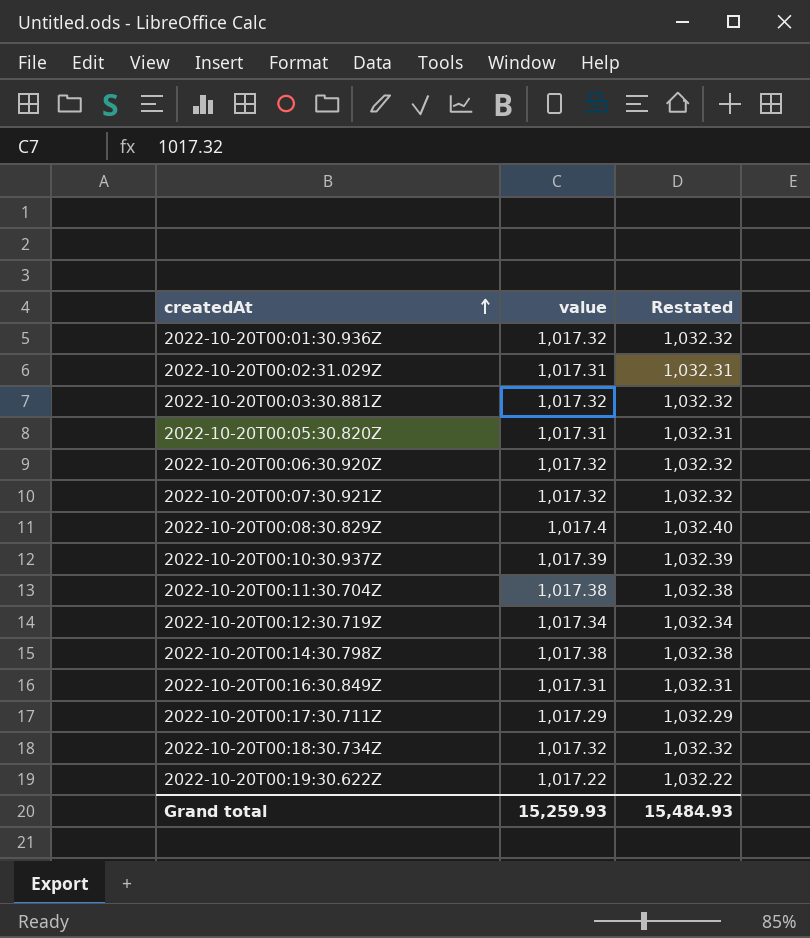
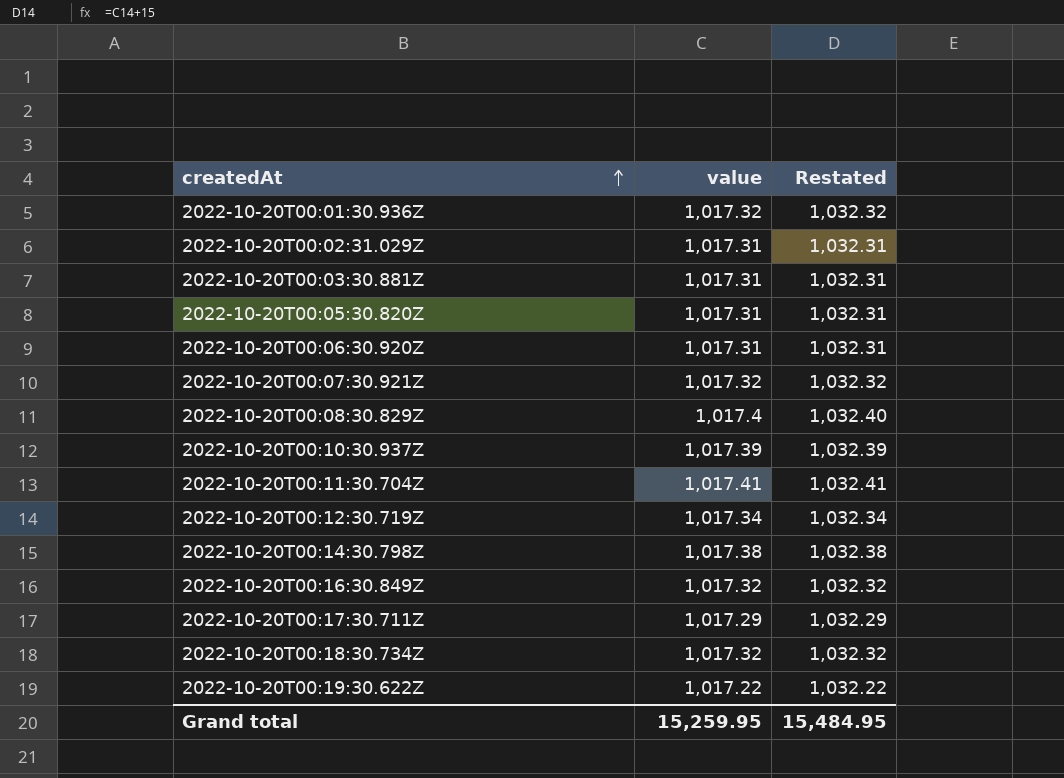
2022-10-20T00:03:30.881Z | value: 1,017.32 -> 1,017.31
2022-10-20T00:03:30.881Z | Restated: 1,032.32 -> 1,032.31
2022-10-20T00:06:30.920Z | value: 1,017.32 -> 1,017.31
2022-10-20T00:06:30.920Z | Restated: 1,032.32 -> 1,032.31
2022-10-20T00:11:30.704Z | value: 1,017.38 -> 1,017.41
2022-10-20T00:11:30.704Z | Restated: 1,032.38 -> 1,032.41
2022-10-20T00:16:30.849Z | value: 1,017.31 -> 1,017.32
2022-10-20T00:16:30.849Z | Restated: 1,032.31 -> 1,032.32
Grand total | value: 15,259.93 -> 15,259.95
Grand total | Restated: 15,484.93 -> 15,484.95

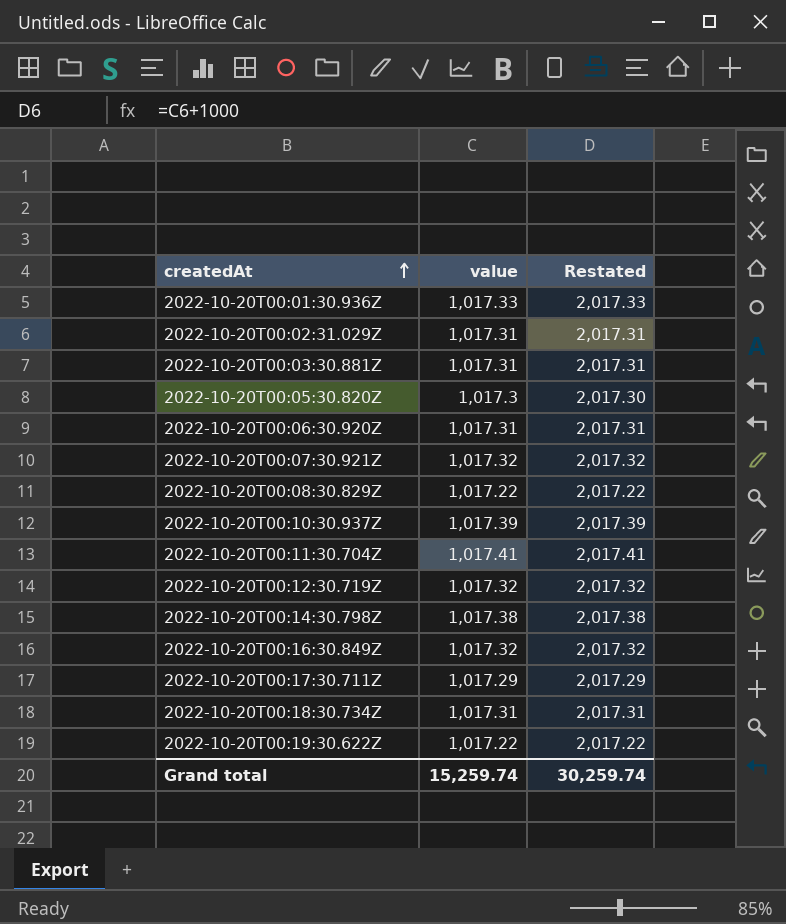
column Restated | formula: [value] + 15 -> [value] + 1000
2022-10-20T00:01:30.936Z | value: 1,017.32 -> 1,017.33
2022-10-20T00:05:30.820Z | value: 1,017.31 -> 1,017.3
2022-10-20T00:08:30.829Z | value: 1,017.4 -> 1,017.22
2022-10-20T00:12:30.719Z | value: 1,017.34 -> 1,017.32
2022-10-20T00:18:30.734Z | value: 1,017.32 -> 1,017.31
Grand total | value: 15,259.95 -> 15,259.74
Grand total | Restated: 15,484.95 -> 30,259.74

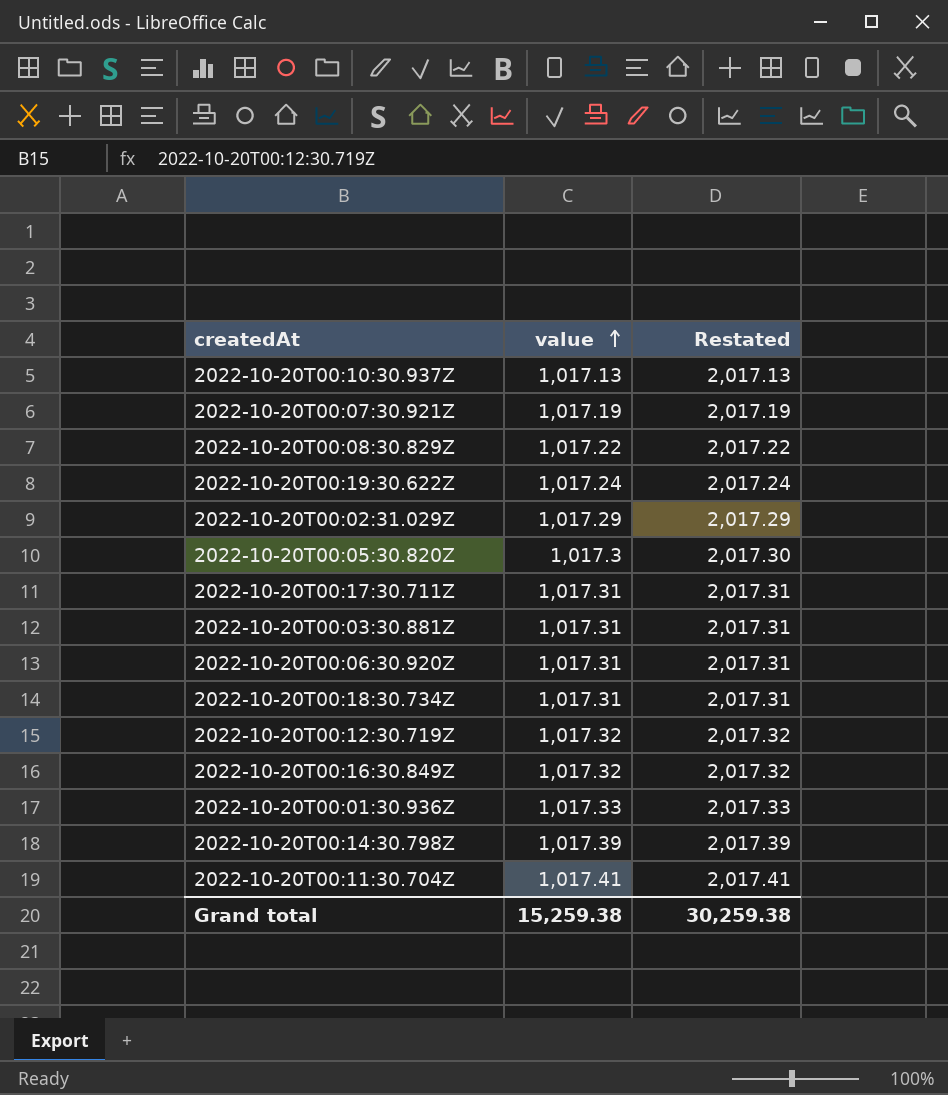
row order: createdAt ascending -> value ascending
2022-10-20T00:10:30.937Z | value: 1,017.39 -> 1,017.13
2022-10-20T00:10:30.937Z | Restated: 2,017.39 -> 2,017.13
2022-10-20T00:07:30.921Z | value: 1,017.32 -> 1,017.19
2022-10-20T00:07:30.921Z | Restated: 2,017.32 -> 2,017.19
2022-10-20T00:19:30.622Z | value: 1,017.22 -> 1,017.24
2022-10-20T00:19:30.622Z | Restated: 2,017.22 -> 2,017.24
2022-10-20T00:02:31.029Z | value: 1,017.31 -> 1,017.29
2022-10-20T00:02:31.029Z | Restated: 2,017.31 -> 2,017.29
2022-10-20T00:17:30.711Z | value: 1,017.29 -> 1,017.31
2022-10-20T00:17:30.711Z | Restated: 2,017.29 -> 2,017.31
2022-10-20T00:14:30.798Z | value: 1,017.38 -> 1,017.39
2022-10-20T00:14:30.798Z | Restated: 2,017.38 -> 2,017.39
Grand total | value: 15,259.74 -> 15,259.38
Grand total | Restated: 30,259.74 -> 30,259.38

